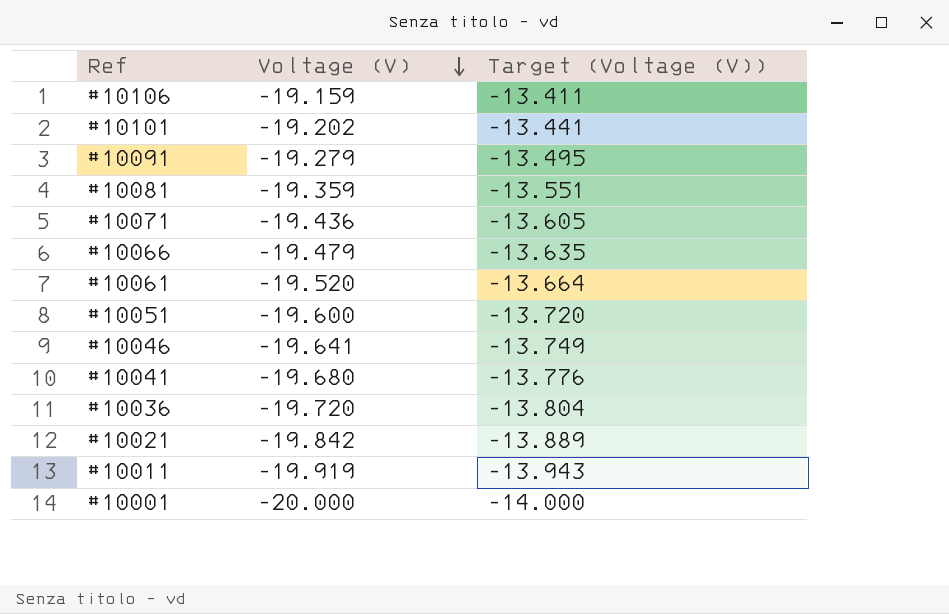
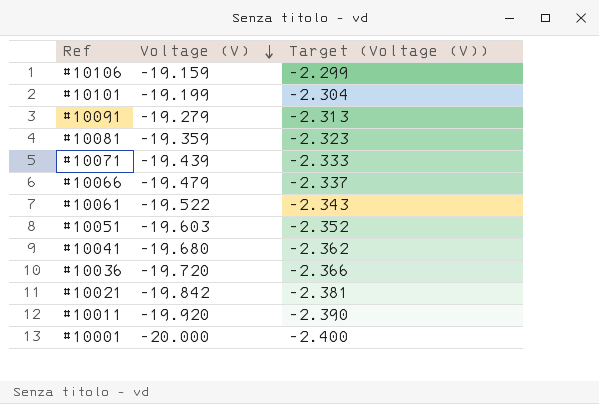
column Target (Voltage (V)) | formula: [Voltage (V)] * 0.7 -> [Voltage (V)] * 0.12
row #10046: -19.641 | -13.749 -> none
#10101 | Voltage (V): -19.202 -> -19.199
#10071 | Voltage (V): -19.436 -> -19.439
#10061 | Voltage (V): -19.520 -> -19.522
#10051 | Voltage (V): -19.600 -> -19.603
#10011 | Voltage (V): -19.919 -> -19.920

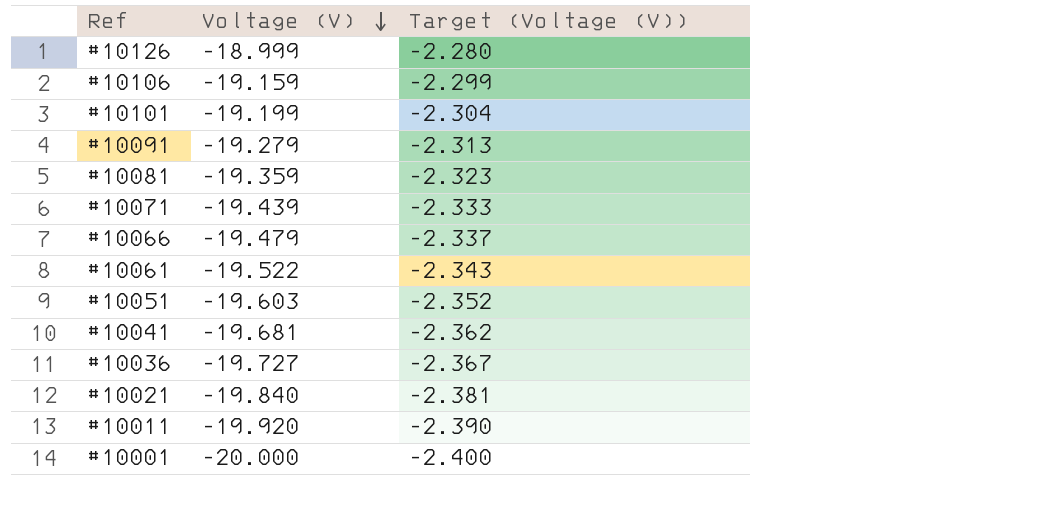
row #10126: none -> -18.999 | -2.280
#10041 | Voltage (V): -19.680 -> -19.681
#10036 | Voltage (V): -19.720 -> -19.727
#10036 | Target (Voltage (V)): -2.366 -> -2.367
#10021 | Voltage (V): -19.842 -> -19.840

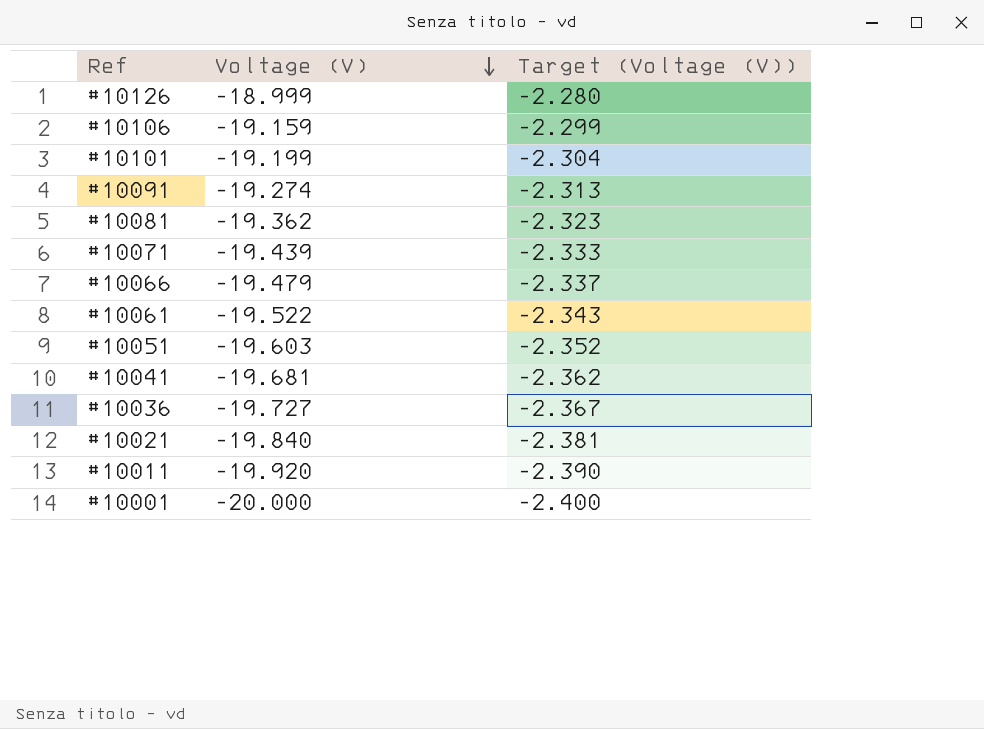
#10091 | Voltage (V): -19.279 -> -19.274
#10081 | Voltage (V): -19.359 -> -19.362

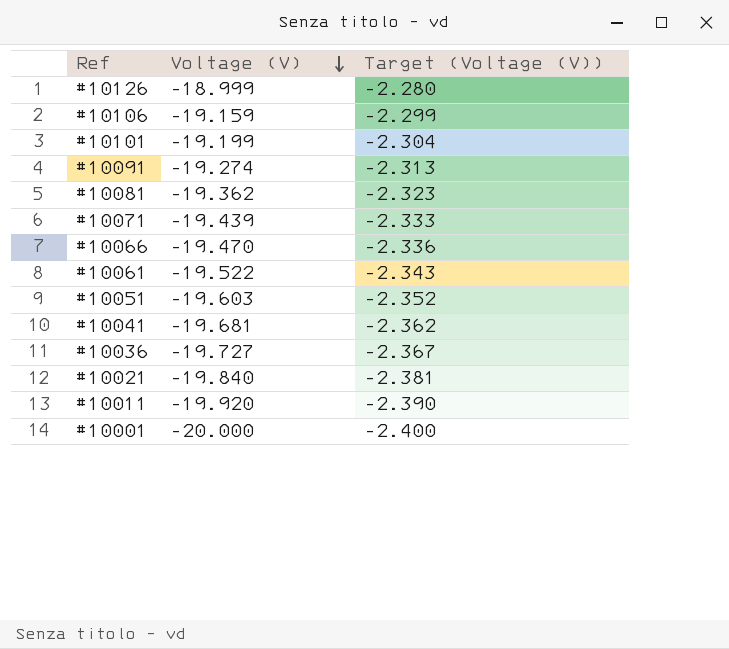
#10066 | Voltage (V): -19.479 -> -19.470
#10066 | Target (Voltage (V)): -2.337 -> -2.336

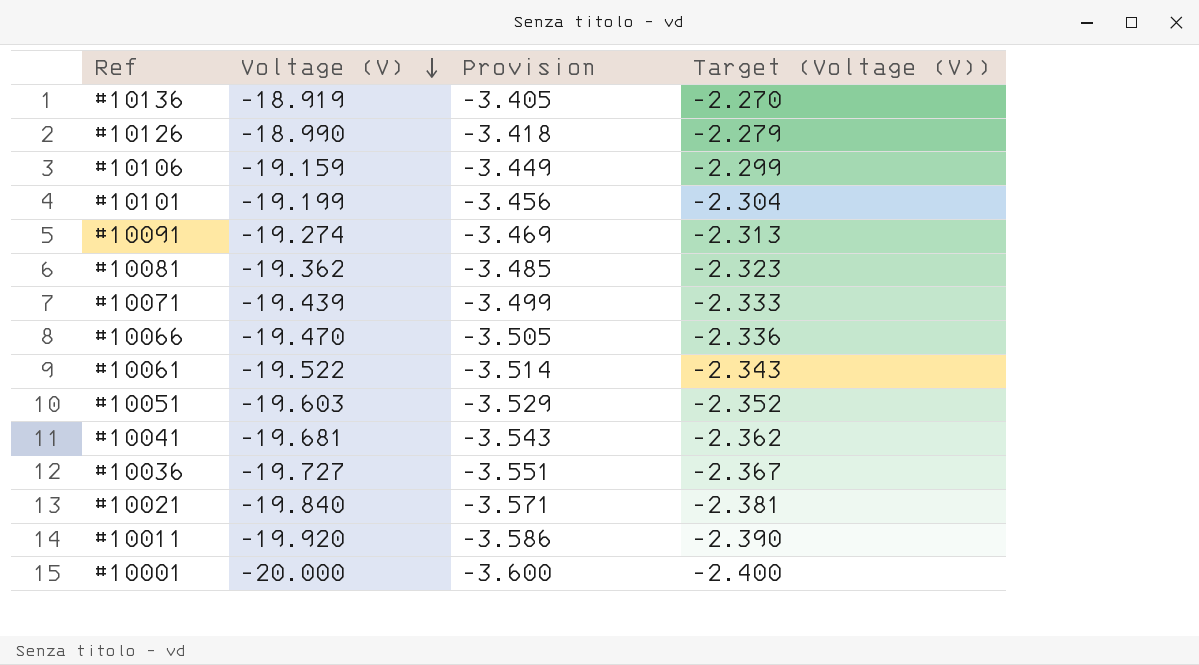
column Provision | formula: none -> [Voltage (V)] * 0.18
row #10136: none -> -18.919 | -3.405 | -2.270
#10126 | Voltage (V): -18.999 -> -18.990
#10126 | Target (Voltage (V)): -2.280 -> -2.279

